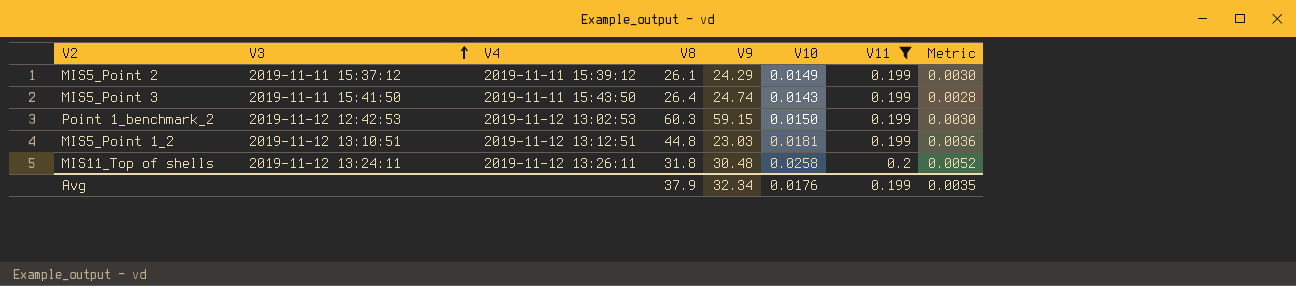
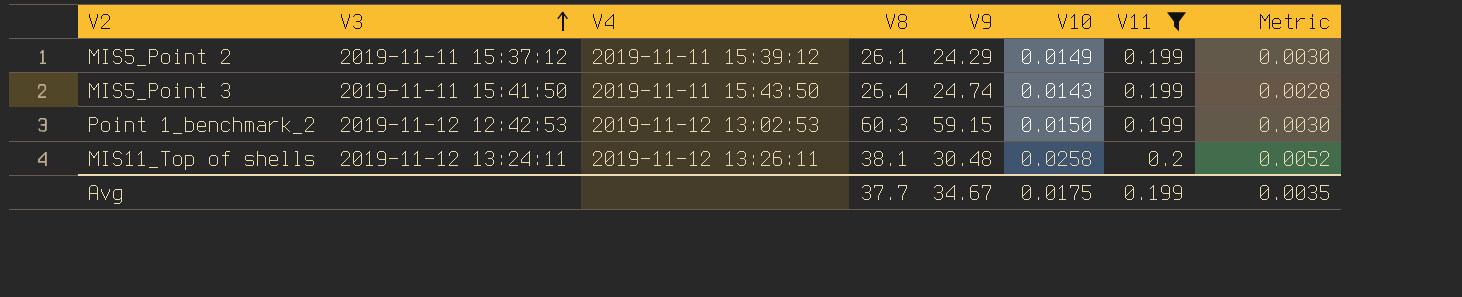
row MIS5_Point 1_2: 2019-11-12 13:10:51 | 2019-11-12 13:12:51 | 44.8 | 23.03 | 0.0181 | 0.199 | 0.0036 -> none
MIS11_Top of shells | V8: 31.8 -> 38.1
Avg | V8: 37.9 -> 37.7
Avg | V9: 32.34 -> 34.67
Avg | V10: 0.0176 -> 0.0175

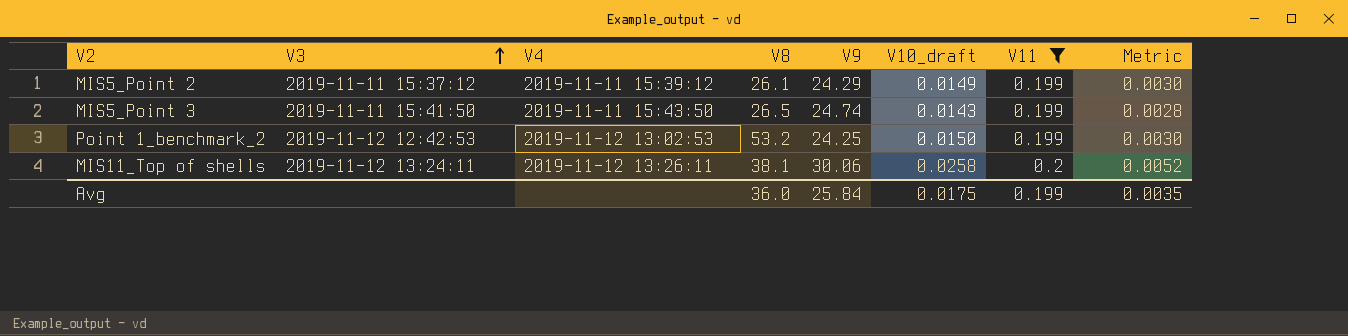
column name: V10 -> V10_draft
MIS5_Point 3 | V8: 26.4 -> 26.5
Point 1_benchmark_2 | V8: 60.3 -> 53.2
Point 1_benchmark_2 | V9: 59.15 -> 24.25
MIS11_Top of shells | V9: 30.48 -> 30.06
Avg | V8: 37.7 -> 36.0
Avg | V9: 34.67 -> 25.84

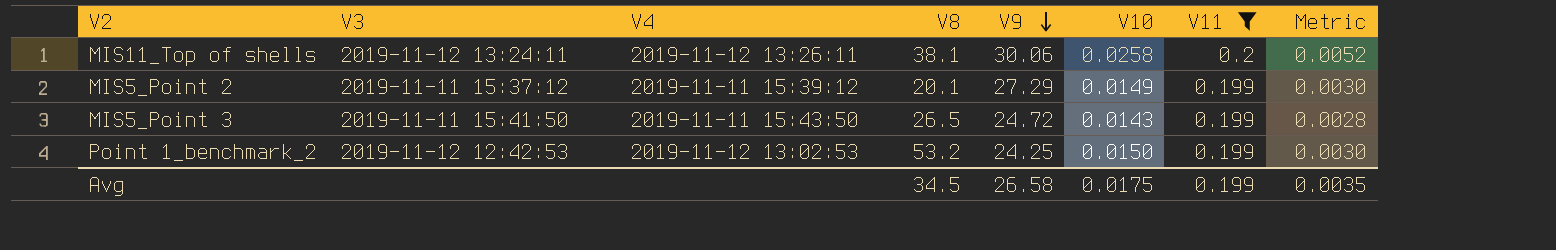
row order: V3 ascending -> V9 descending
column name: V10_draft -> V10
MIS5_Point 2 | V8: 26.1 -> 20.1
MIS5_Point 2 | V9: 24.29 -> 27.29
MIS5_Point 3 | V9: 24.74 -> 24.72
Avg | V8: 36.0 -> 34.5
Avg | V9: 25.84 -> 26.58

